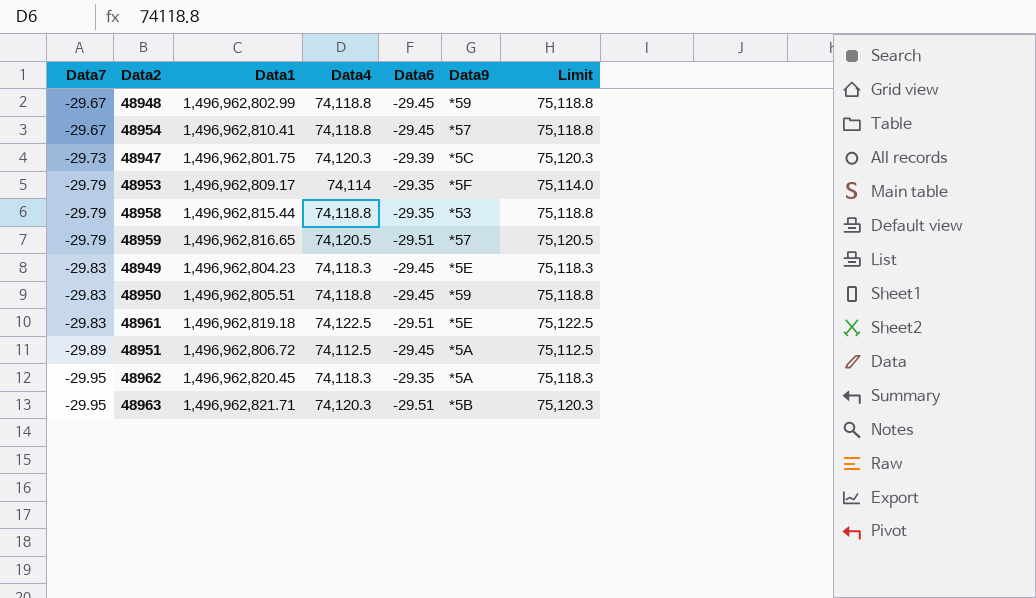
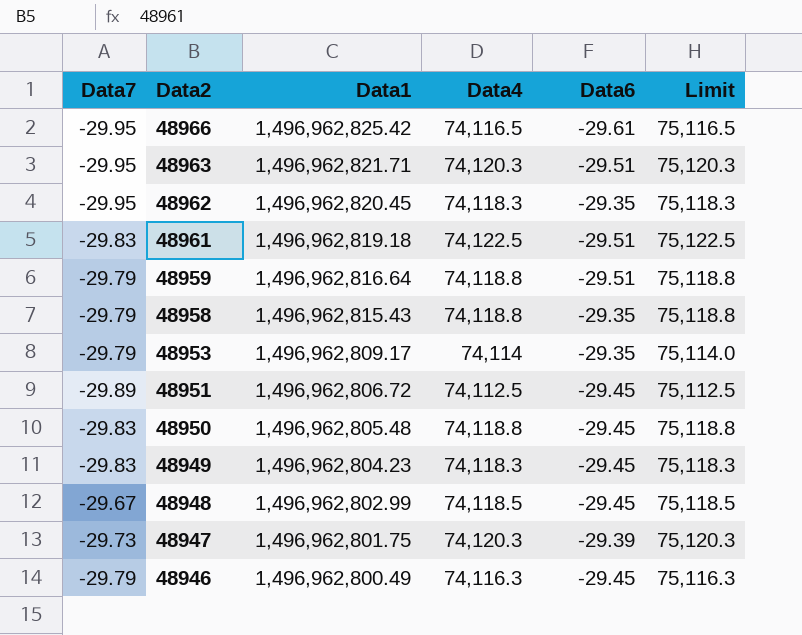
row order: Data7 descending -> Data2 descending
column Data9 | position: 6 -> none
row 48954: -29.67 | 1,496,962,810.41 | 74,118.8 | -29.45 | *57 | 75,118.8 -> none
row 48966: none -> -29.95 | 1,496,962,825.42 | 74,116.5 | -29.61 | 75,116.5
48959 | Data1: 1,496,962,816.65 -> 1,496,962,816.64
48959 | Data4: 74,120.5 -> 74,118.8
48959 | Limit: 75,120.5 -> 75,118.8
48958 | Data1: 1,496,962,815.44 -> 1,496,962,815.43
48950 | Data1: 1,496,962,805.51 -> 1,496,962,805.48
48948 | Data4: 74,118.8 -> 74,118.5
48948 | Limit: 75,118.8 -> 75,118.5
row 48946: none -> -29.79 | 1,496,962,800.49 | 74,116.3 | -29.45 | 75,116.3

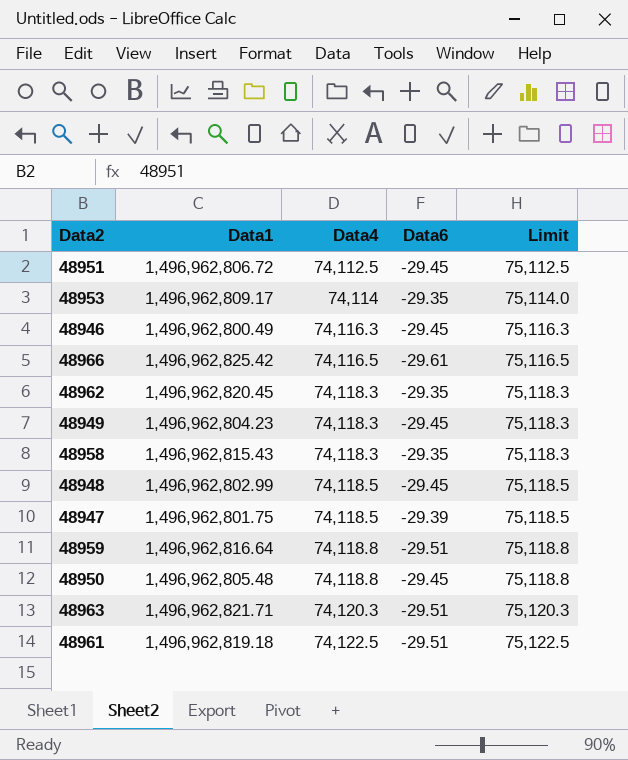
row order: Data2 descending -> Data4 ascending
column Data7 | position: 1 -> none
48958 | Data4: 74,118.8 -> 74,118.3
48958 | Limit: 75,118.8 -> 75,118.3
48947 | Data4: 74,120.3 -> 74,118.5
48947 | Limit: 75,120.3 -> 75,118.5

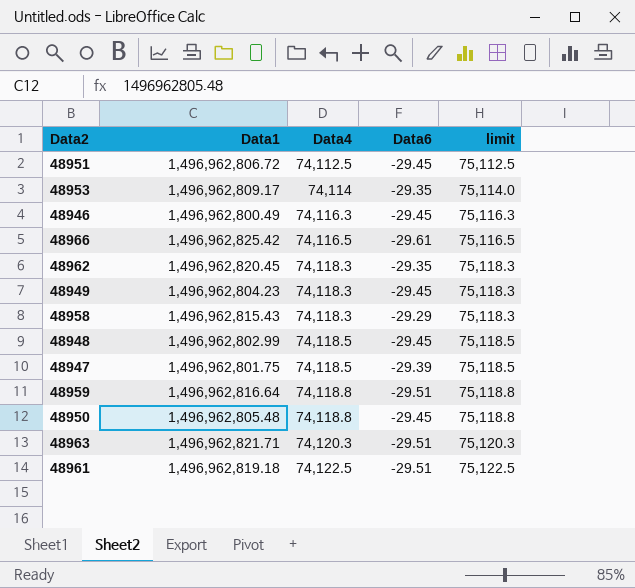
column name: Limit -> limit
48958 | Data6: -29.35 -> -29.29

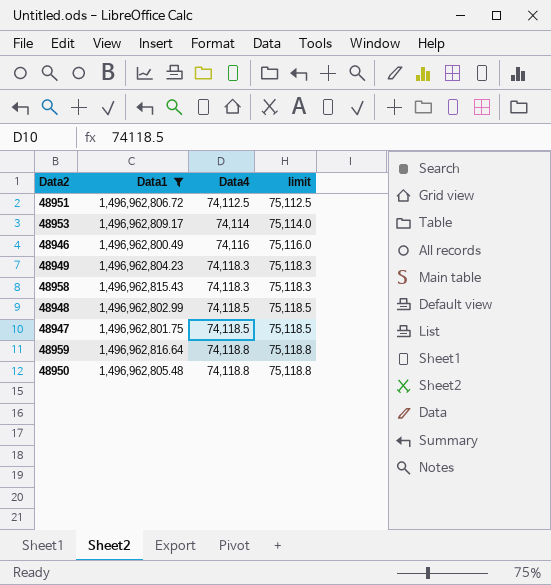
filter: none -> Data1 <= 1,496,962,816.64
column Data6 | position: 4 -> none
48946 | Data4: 74,116.3 -> 74,116
48946 | limit: 75,116.3 -> 75,116.0

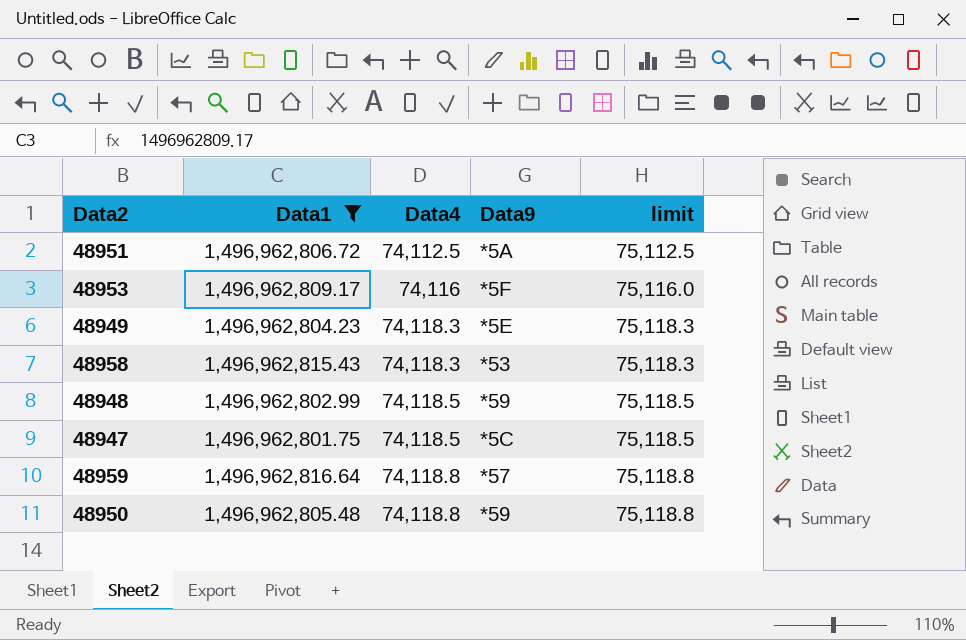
column Data9 | position: none -> 4
row 48946: 1,496,962,800.49 | 74,116 | 75,116.0 -> none
48953 | Data4: 74,114 -> 74,116
48953 | limit: 75,114.0 -> 75,116.0

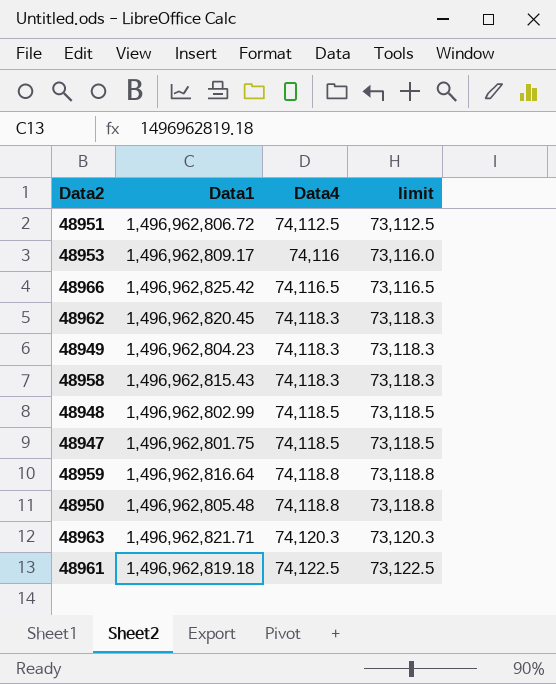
filter: Data1 <= 1,496,962,816.64 -> none
column Data9 | position: 4 -> none
column limit | formula: [Data4] + 1000 -> [Data4] - 1000

